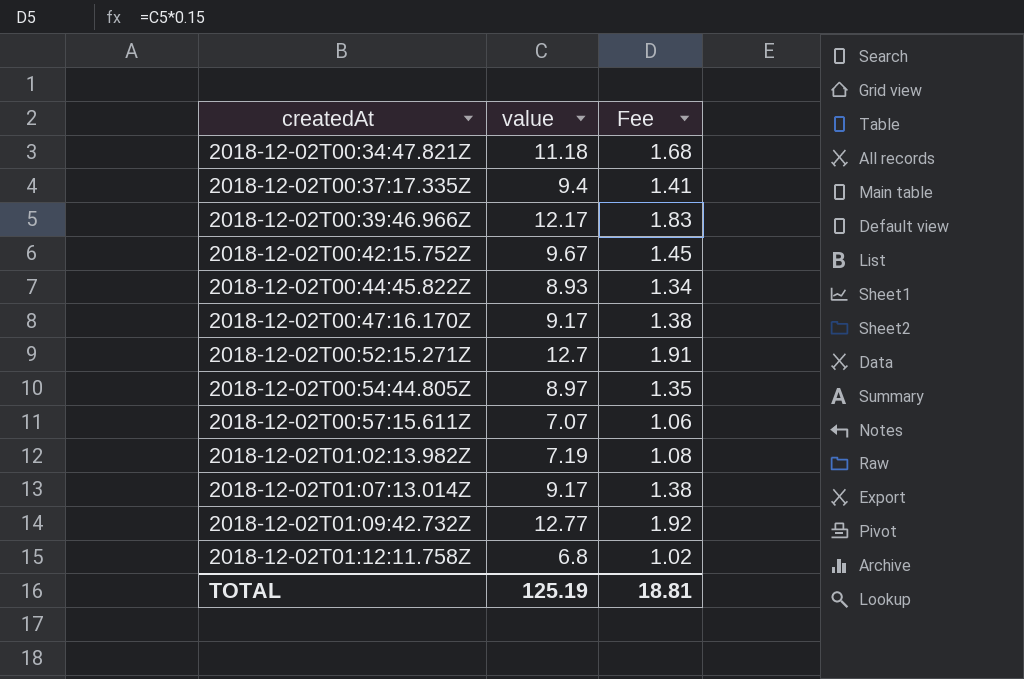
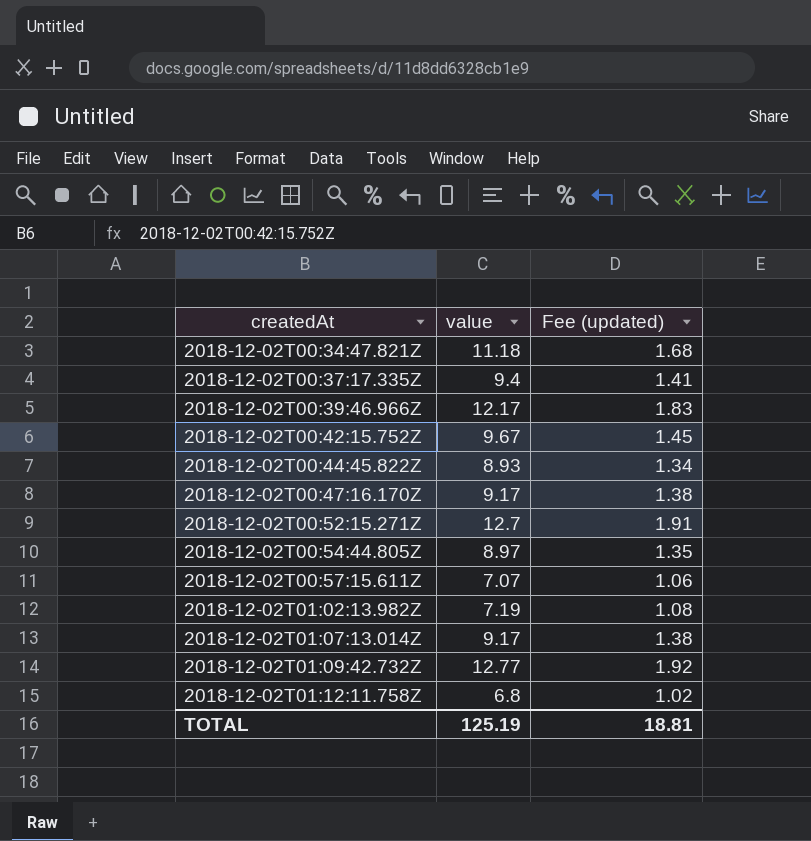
column name: Fee -> Fee (updated)

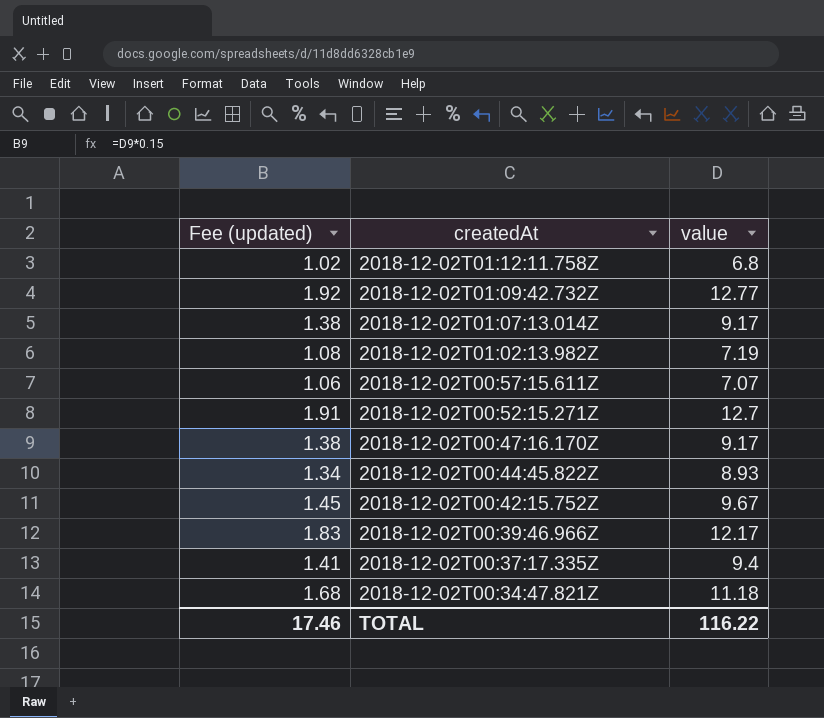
row order: createdAt ascending -> createdAt descending
column Fee (updated) | position: 3 -> 1
row 2018-12-02T00:54:44.805Z: 8.97 | 1.35 -> none
TOTAL | Fee (updated): 18.81 -> 17.46
TOTAL | value: 125.19 -> 116.22

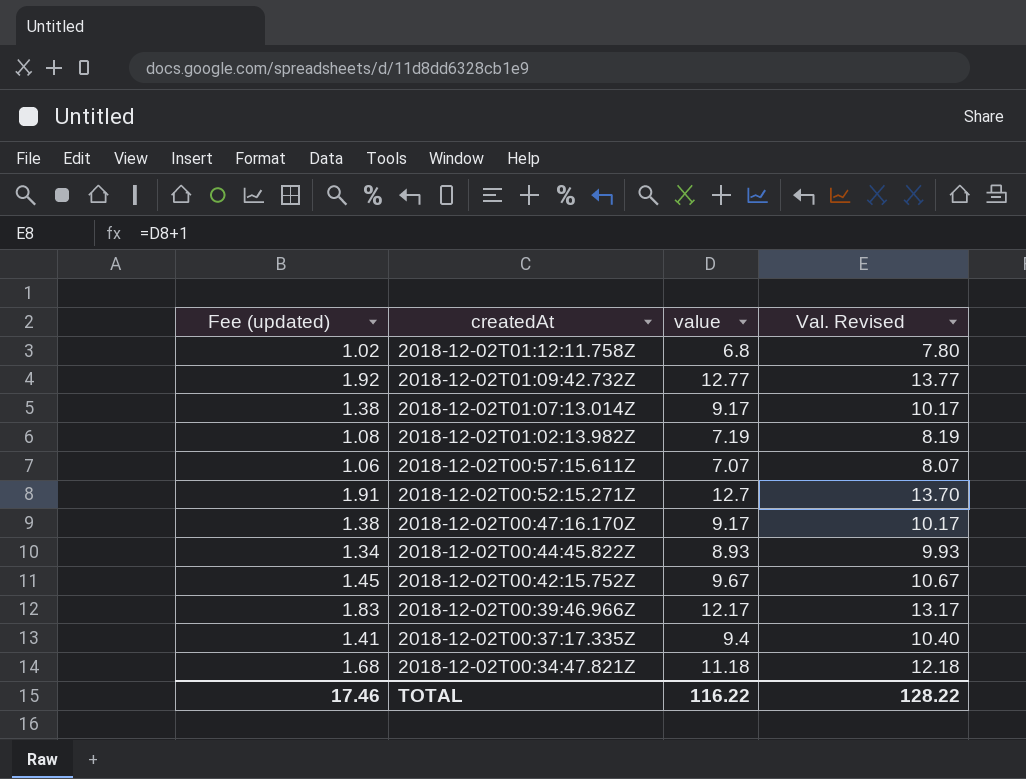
column Val. Revised | formula: none -> [value] + 1

